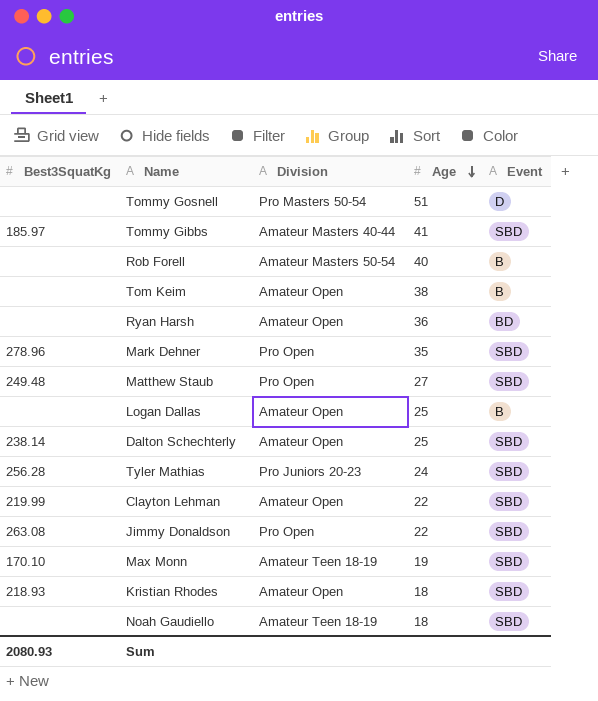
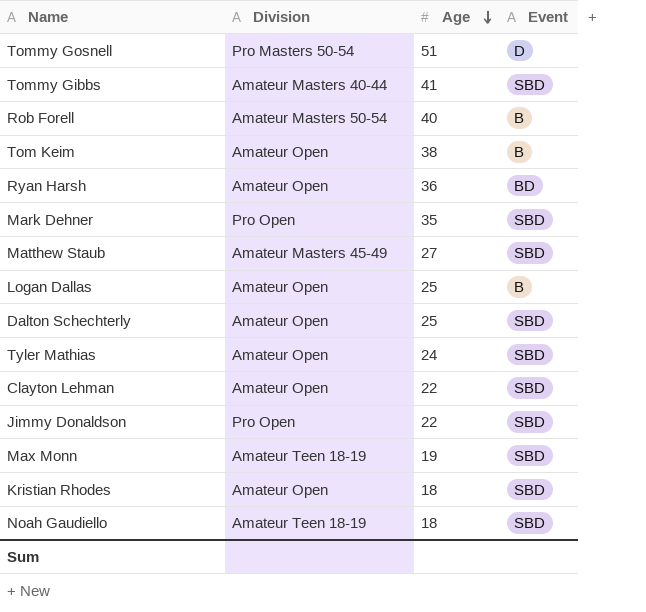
column Best3SquatKg | position: 1 -> none
Matthew Staub | Division: Pro Open -> Amateur Masters 45-49
Tyler Mathias | Division: Pro Juniors 20-23 -> Amateur Open

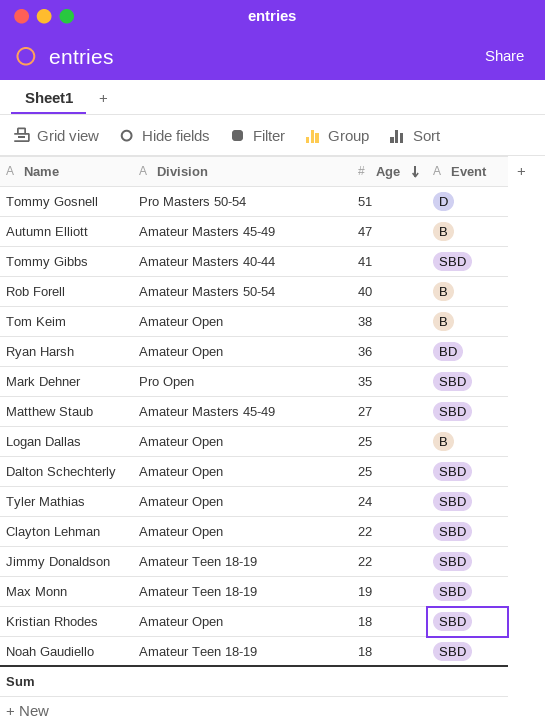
row Autumn Elliott: none -> Amateur Masters 45-49 | 47 | B
Jimmy Donaldson | Division: Pro Open -> Amateur Teen 18-19

